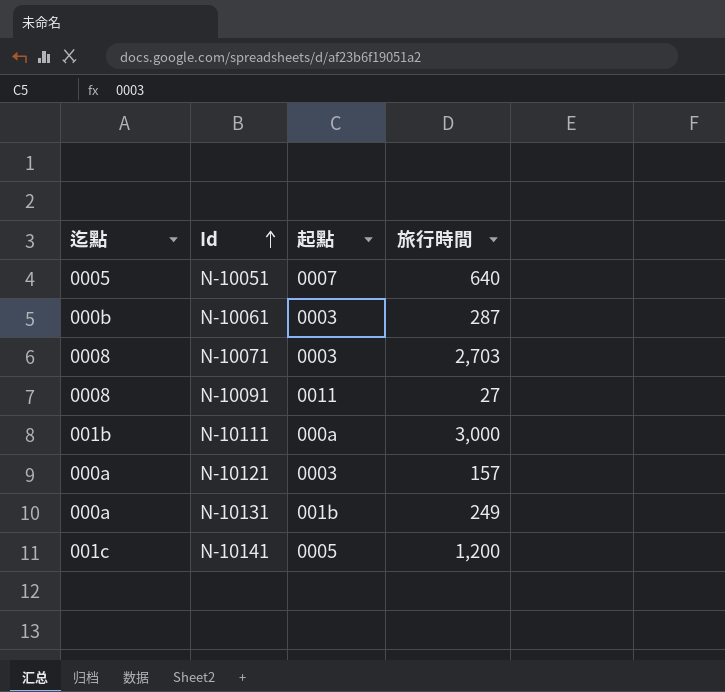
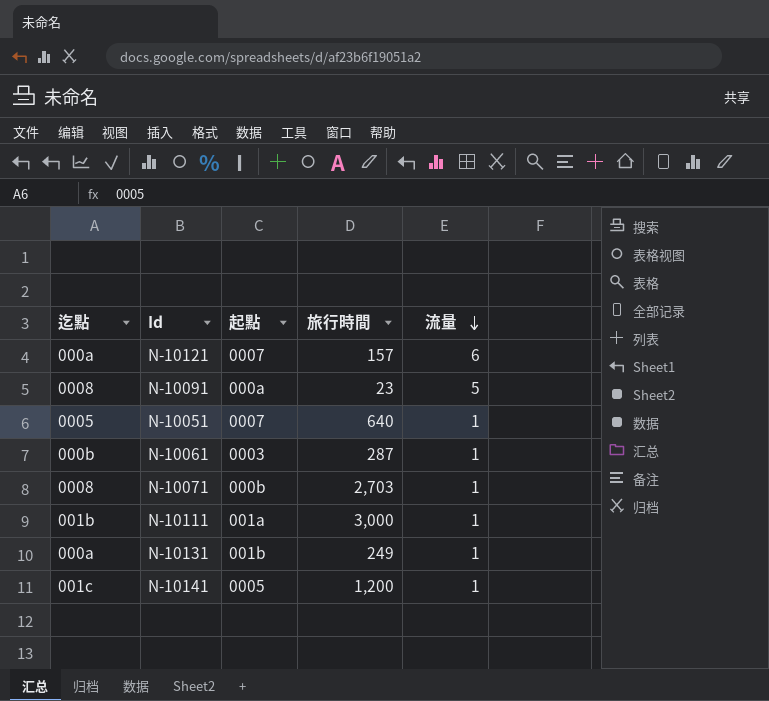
row order: Id ascending -> 流量 descending
column 流量 | position: none -> 5
N-10121 | 起點: 0003 -> 0007
N-10091 | 起點: 0011 -> 000a
N-10091 | 旅行時間: 27 -> 23
N-10071 | 起點: 0003 -> 000b
N-10111 | 起點: 000a -> 001a

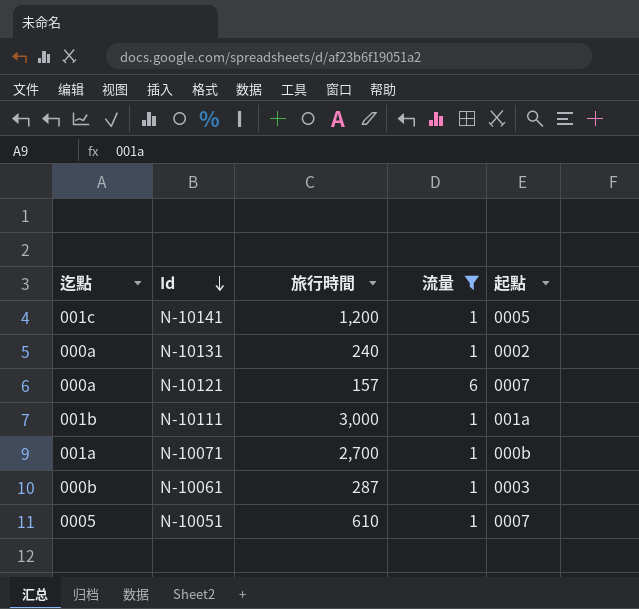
filter: none -> 流量 != 5
row order: 流量 descending -> Id descending
column 起點 | position: 3 -> 5
N-10131 | 旅行時間: 249 -> 240
N-10131 | 起點: 001b -> 0002
N-10071 | 迄點: 0008 -> 001a
N-10071 | 旅行時間: 2,703 -> 2,700
N-10051 | 旅行時間: 640 -> 610

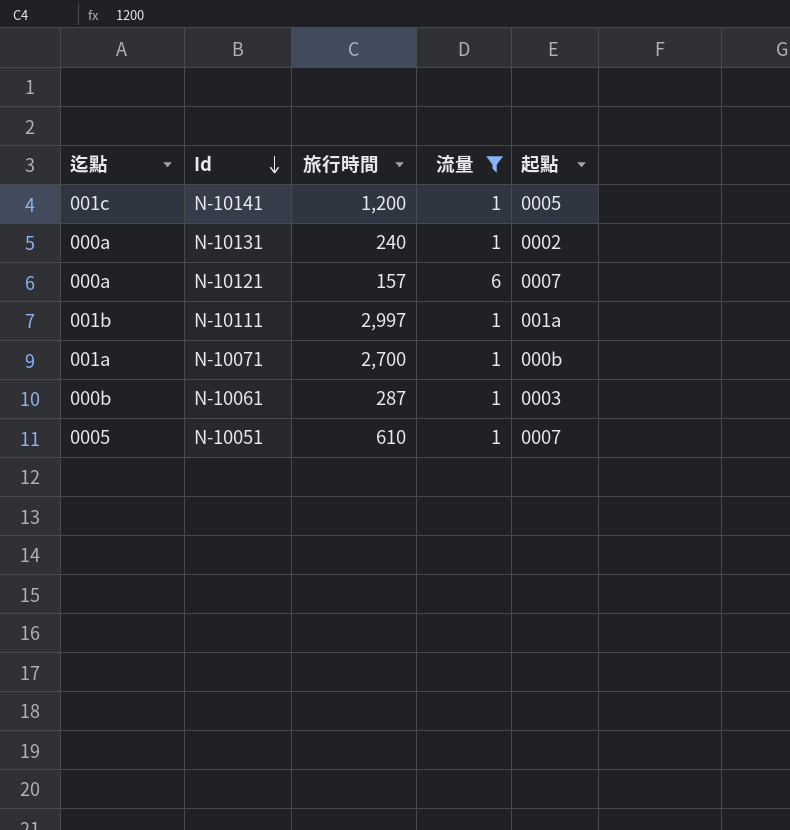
N-10111 | 旅行時間: 3,000 -> 2,997

